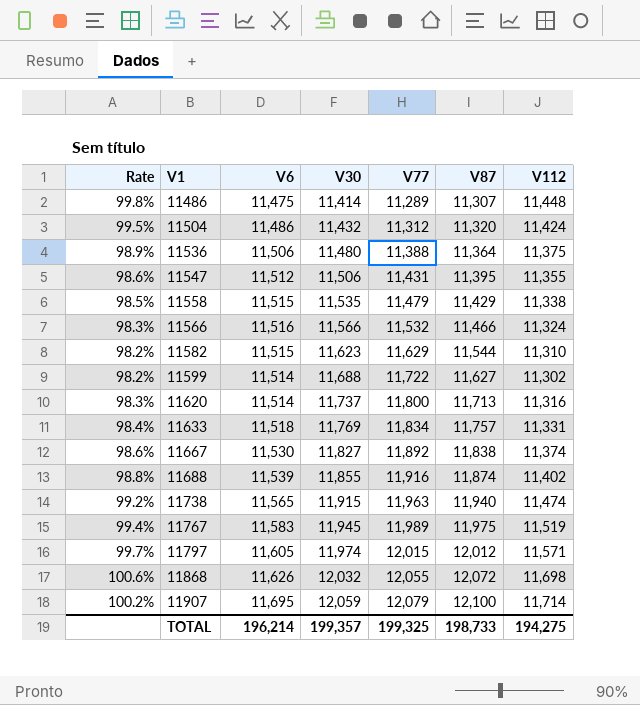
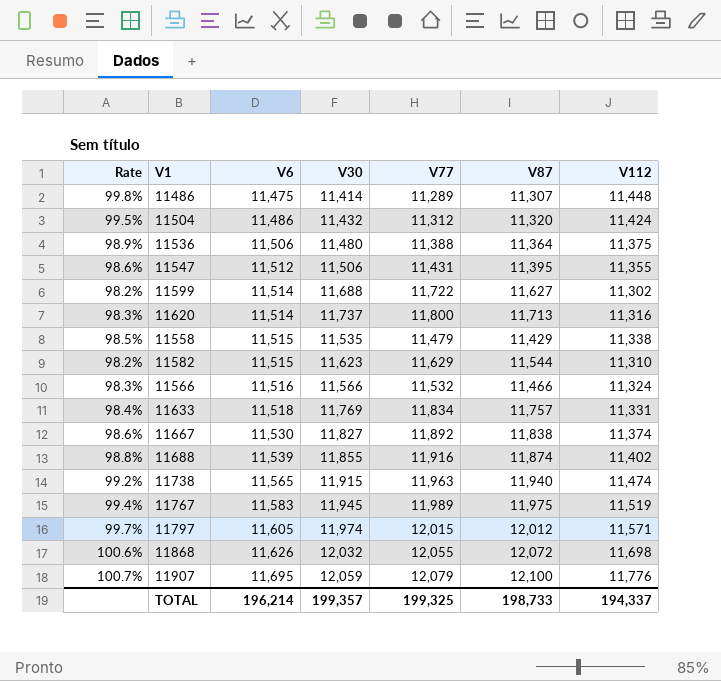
row order: V1 ascending -> V6 ascending
11907 | Rate: 100.2% -> 100.7%
11907 | V112: 11,714 -> 11,776
TOTAL | V112: 194,275 -> 194,337

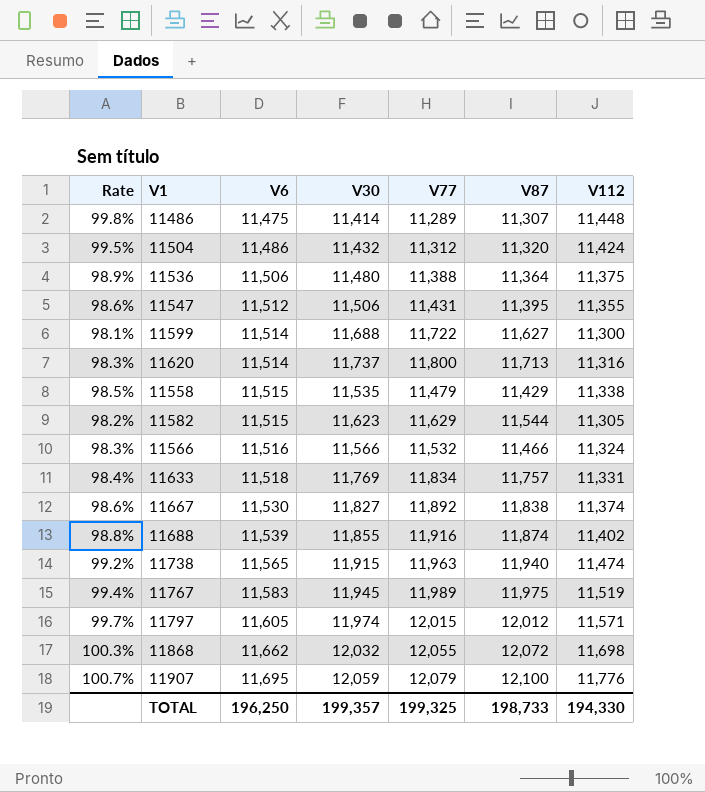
11599 | Rate: 98.2% -> 98.1%
11599 | V112: 11,302 -> 11,300
11582 | V112: 11,310 -> 11,305
11868 | Rate: 100.6% -> 100.3%
11868 | V6: 11,626 -> 11,662
TOTAL | V6: 196,214 -> 196,250
TOTAL | V112: 194,337 -> 194,330

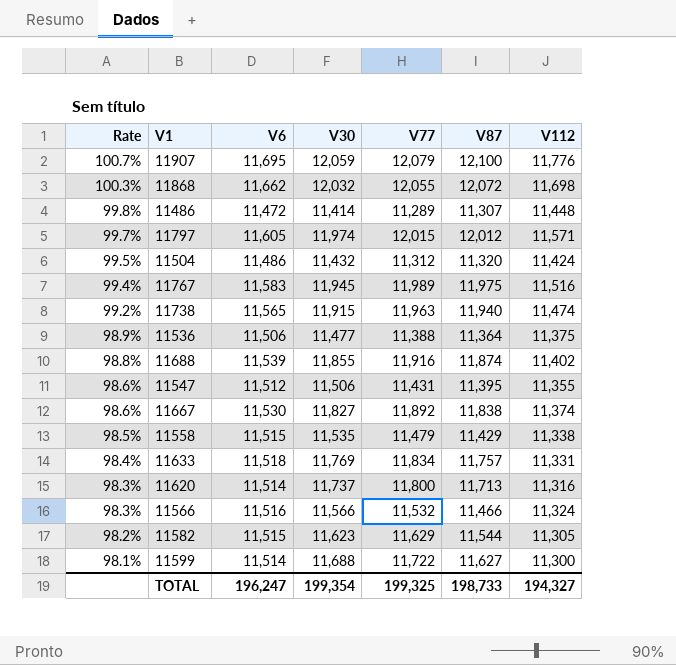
row order: V6 ascending -> Rate descending
11486 | V6: 11,475 -> 11,472
11767 | V112: 11,519 -> 11,516
11536 | V30: 11,480 -> 11,477
TOTAL | V6: 196,250 -> 196,247
TOTAL | V30: 199,357 -> 199,354
TOTAL | V112: 194,330 -> 194,327

